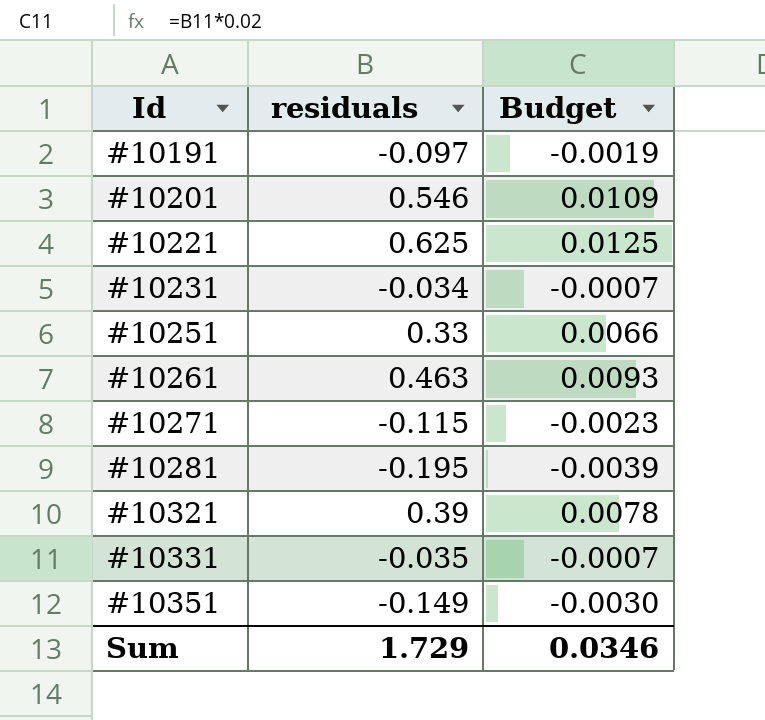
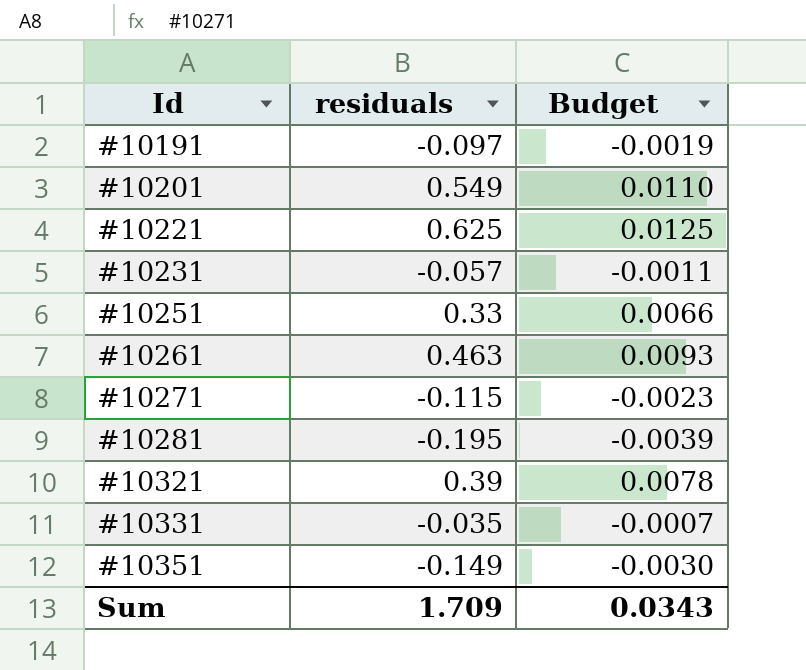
#10201 | residuals: 0.546 -> 0.549
#10201 | Budget: 0.0109 -> 0.0110
#10231 | residuals: -0.034 -> -0.057
#10231 | Budget: -0.0007 -> -0.0011
Sum | residuals: 1.729 -> 1.709
Sum | Budget: 0.0346 -> 0.0343

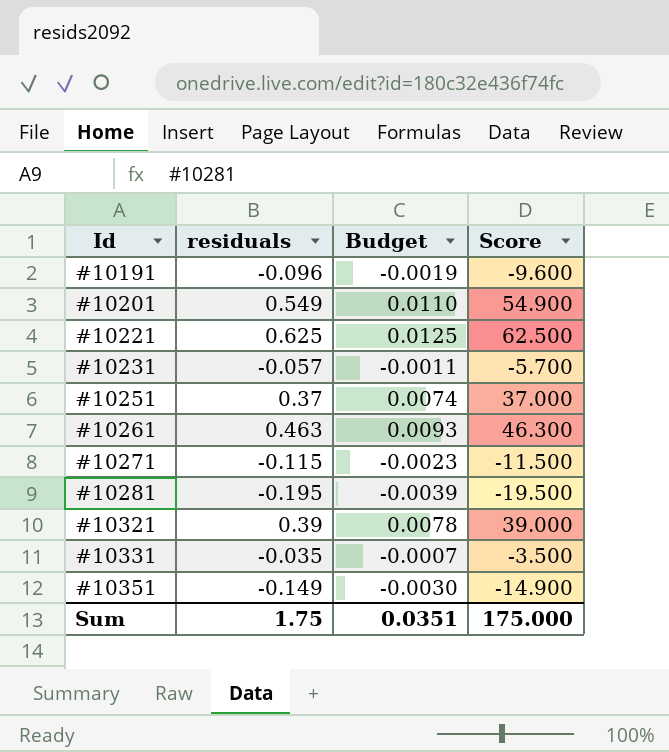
column Score | formula: none -> [residuals] * 100
#10191 | residuals: -0.097 -> -0.096
#10251 | residuals: 0.33 -> 0.37
#10251 | Budget: 0.0066 -> 0.0074
Sum | residuals: 1.709 -> 1.75
Sum | Budget: 0.0343 -> 0.0351

